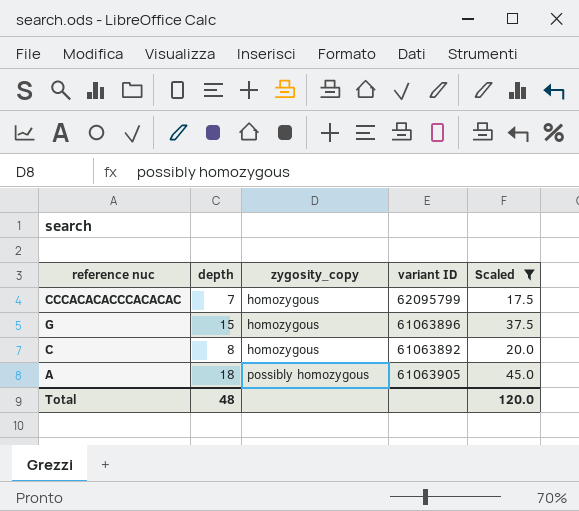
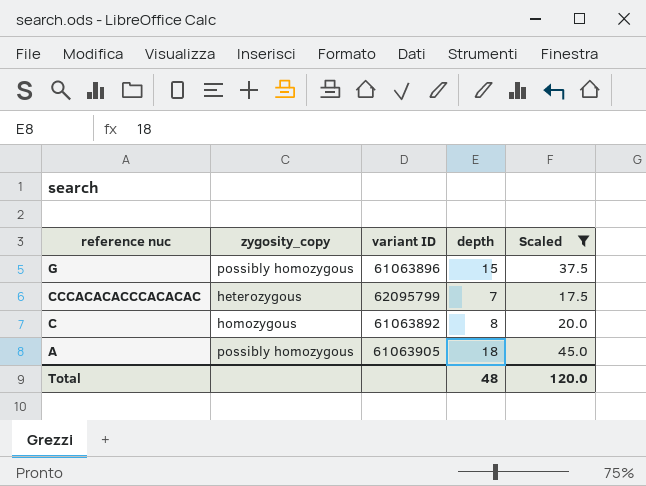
row order: zygosity_copy ascending -> reference nuc descending
column depth | position: 2 -> 4
G | zygosity_copy: homozygous -> possibly homozygous
CCCACACACCCACACAC | zygosity_copy: homozygous -> heterozygous

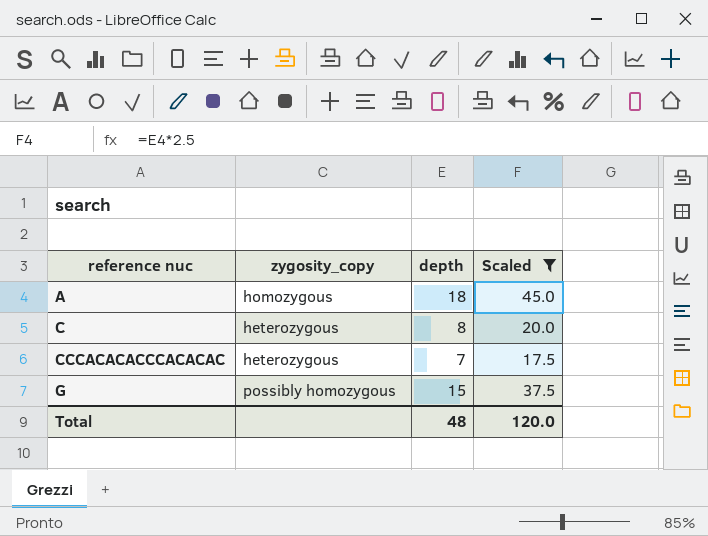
row order: reference nuc descending -> reference nuc ascending
column variant ID | position: 3 -> none
A | zygosity_copy: possibly homozygous -> homozygous
C | zygosity_copy: homozygous -> heterozygous

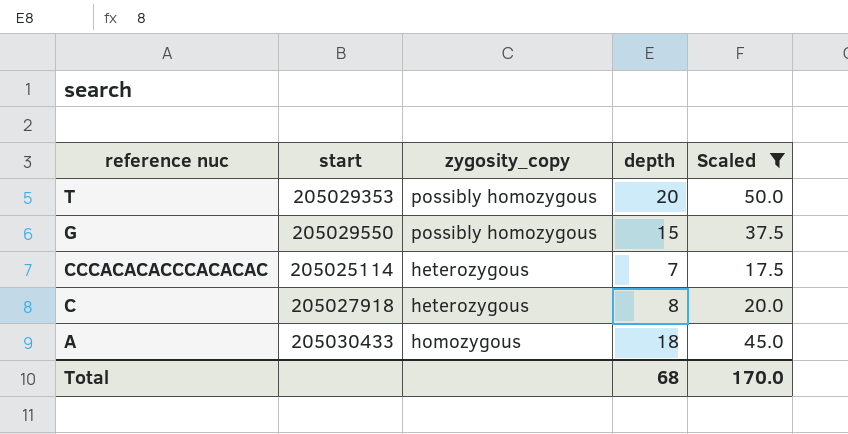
row order: reference nuc ascending -> reference nuc descending
column start | position: none -> 2
row T: none -> 205029353 | possibly homozygous | 20 | 50.0
Total | depth: 48 -> 68
Total | Scaled: 120.0 -> 170.0

